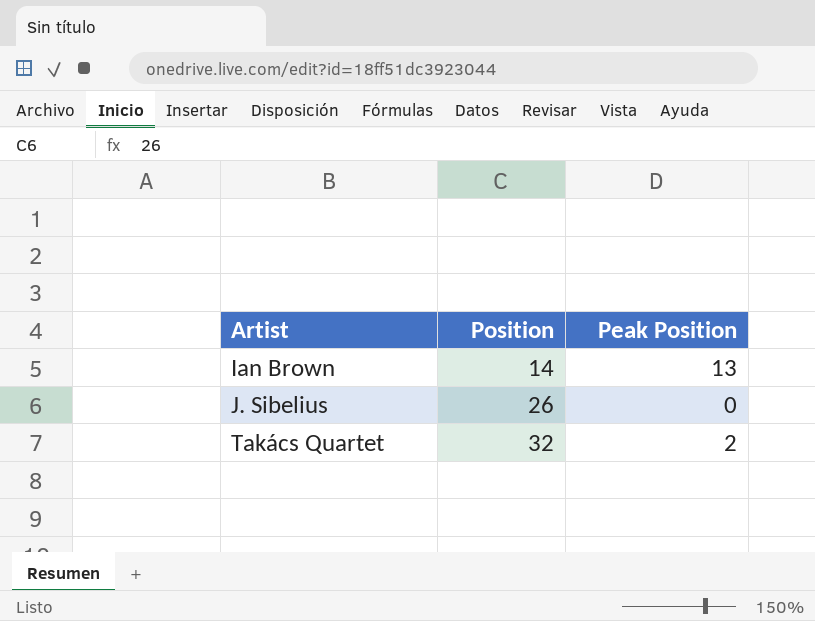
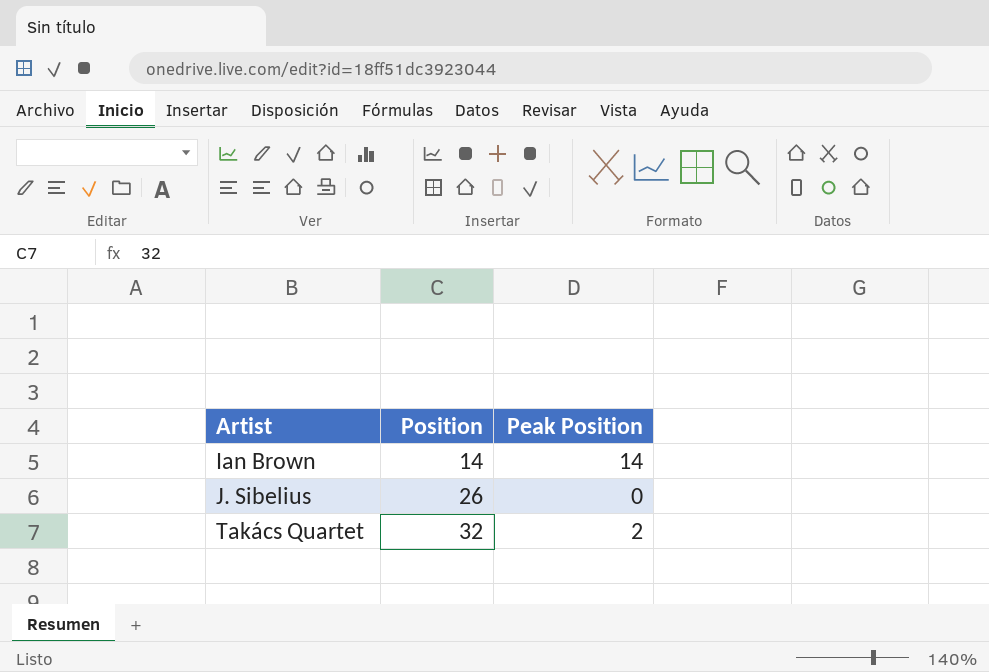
Ian Brown | Peak Position: 13 -> 14

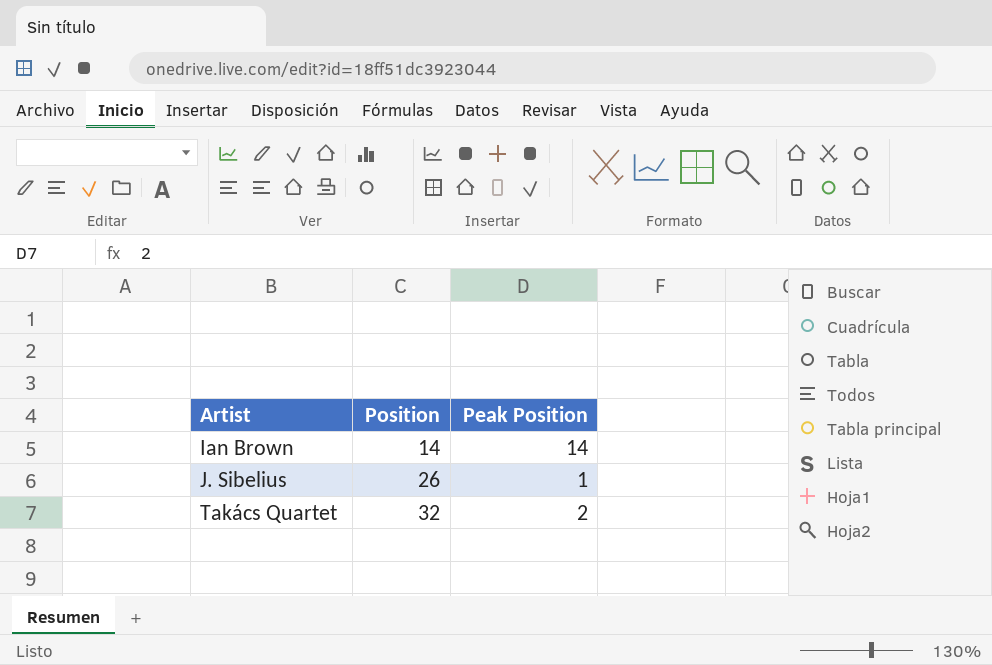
J. Sibelius | Peak Position: 0 -> 1

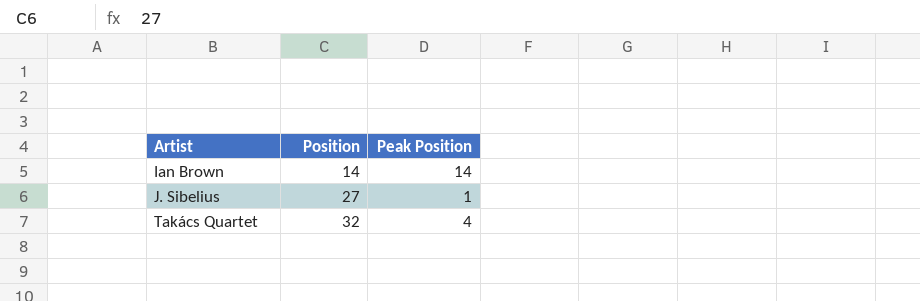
J. Sibelius | Position: 26 -> 27
Takács Quartet | Peak Position: 2 -> 4

